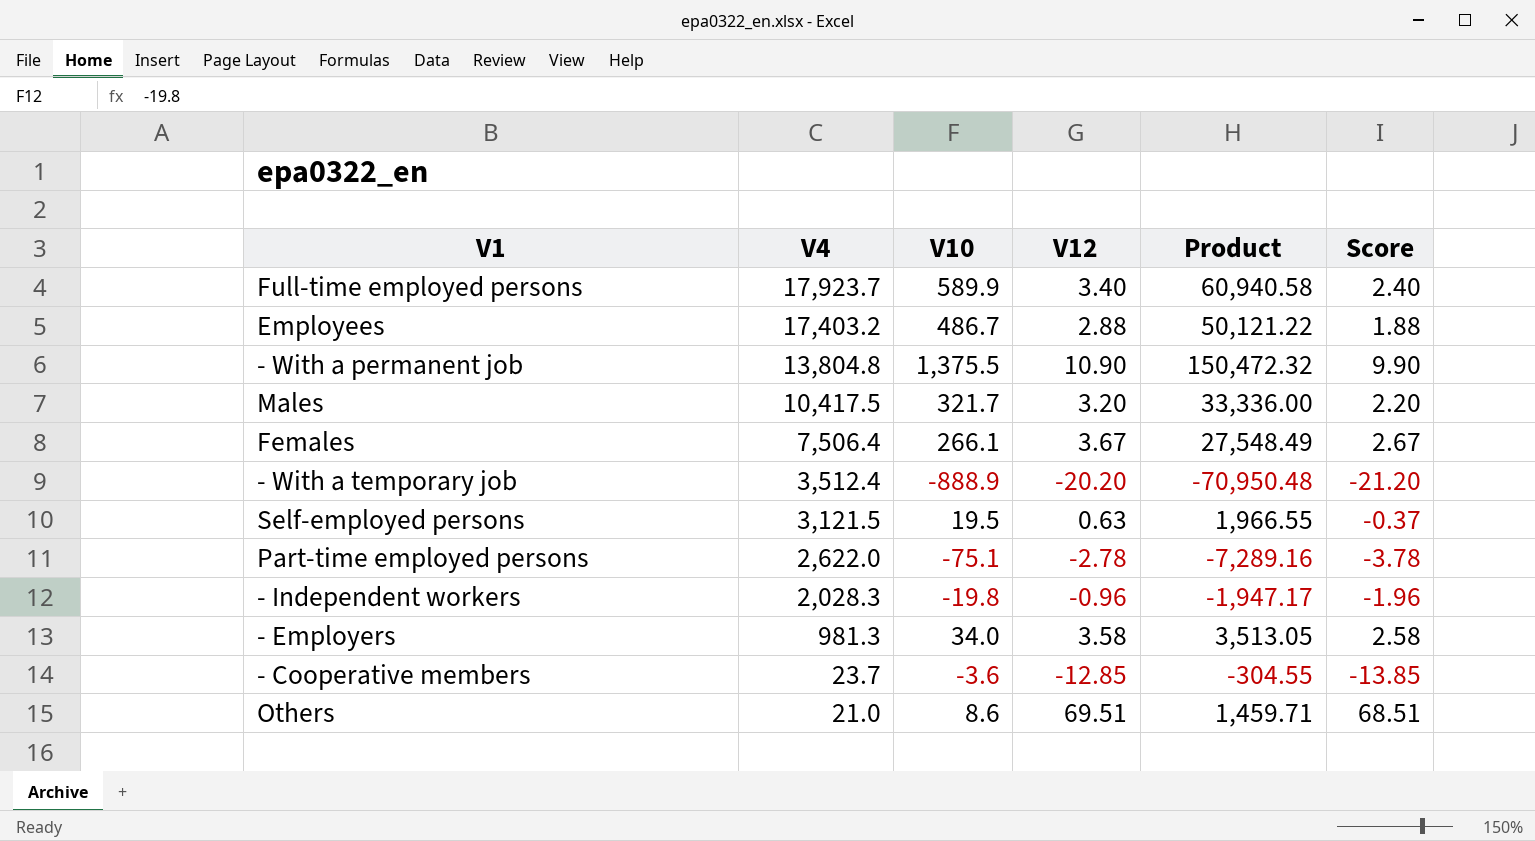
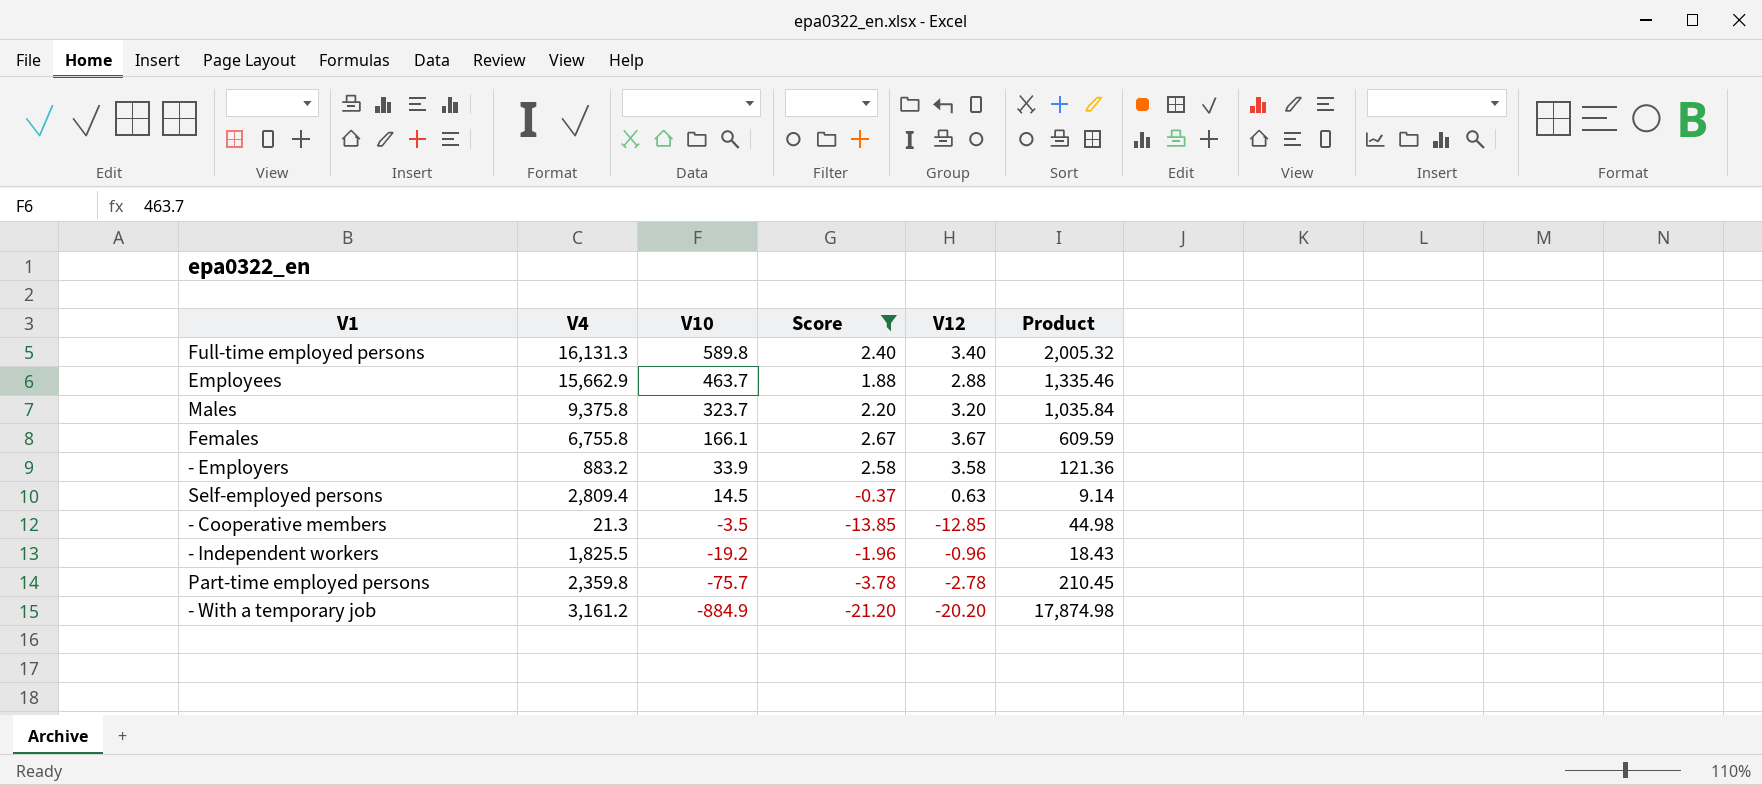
filter: none -> Score <= 2.67
row order: V4 descending -> V10 descending
column Score | position: 6 -> 4
column Product | formula: [V4] * [V12] -> [V10] * [V12]
Full-time employed persons | V4: 17,923.7 -> 16,131.3
Full-time employed persons | V10: 589.9 -> 589.8
Employees | V4: 17,403.2 -> 15,662.9
Employees | V10: 486.7 -> 463.7
Males | V4: 10,417.5 -> 9,375.8
Males | V10: 321.7 -> 323.7
Females | V4: 7,506.4 -> 6,755.8
Females | V10: 266.1 -> 166.1
- Employers | V4: 981.3 -> 883.2
- Employers | V10: 34.0 -> 33.9
Self-employed persons | V4: 3,121.5 -> 2,809.4
Self-employed persons | V10: 19.5 -> 14.5
- Cooperative members | V4: 23.7 -> 21.3
- Cooperative members | V10: -3.6 -> -3.5
- Independent workers | V4: 2,028.3 -> 1,825.5
- Independent workers | V10: -19.8 -> -19.2
Part-time employed persons | V4: 2,622.0 -> 2,359.8
Part-time employed persons | V10: -75.1 -> -75.7
- With a temporary job | V4: 3,512.4 -> 3,161.2
- With a temporary job | V10: -888.9 -> -884.9

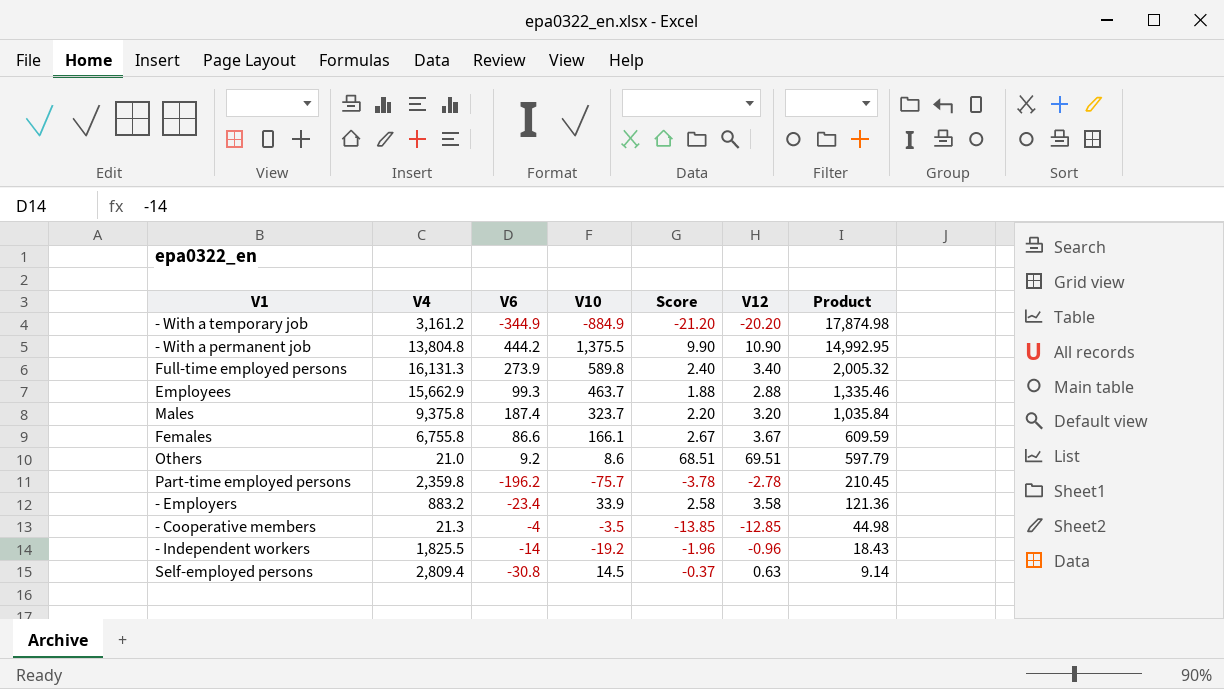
filter: Score <= 2.67 -> none
row order: V10 descending -> Product descending
column V6 | position: none -> 3

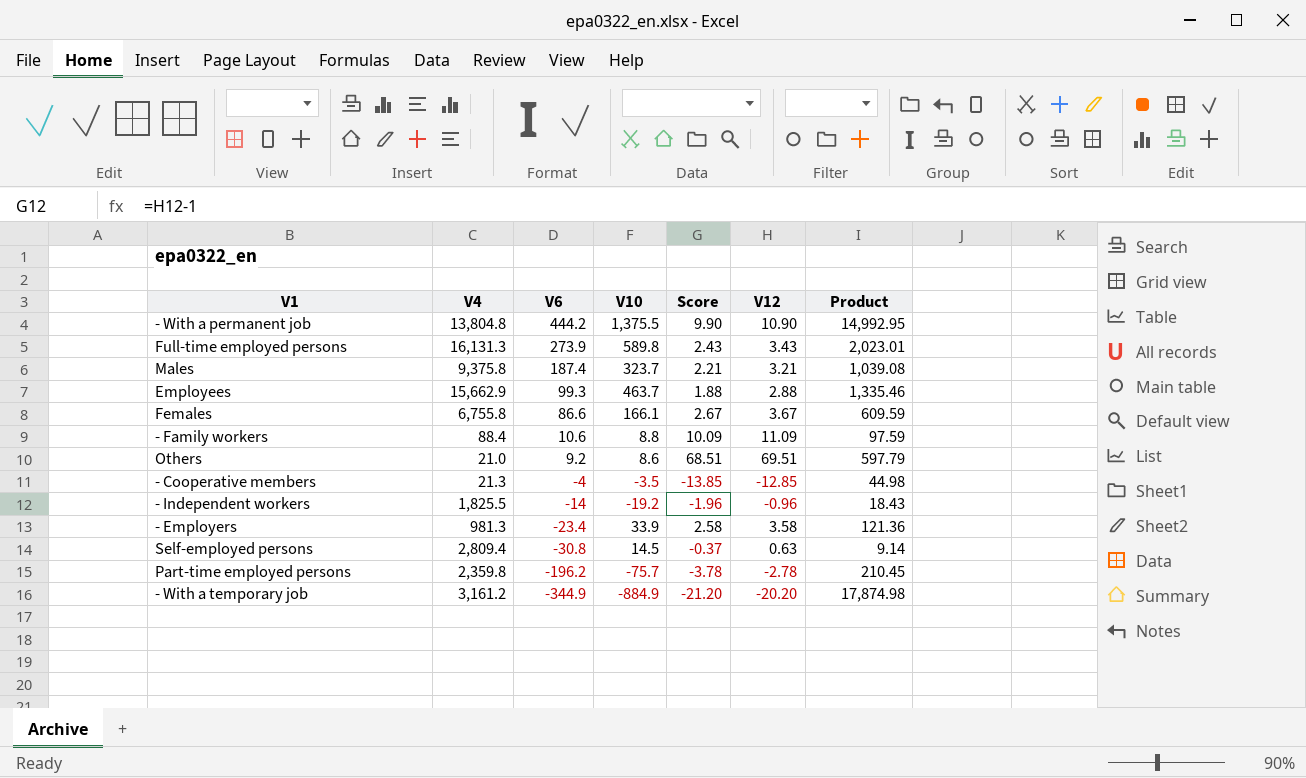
row order: Product descending -> V6 descending
Full-time employed persons | Score: 2.40 -> 2.43
Full-time employed persons | V12: 3.40 -> 3.43
Full-time employed persons | Product: 2,005.32 -> 2,023.01
Males | Score: 2.20 -> 2.21
Males | V12: 3.20 -> 3.21
Males | Product: 1,035.84 -> 1,039.08
row - Family workers: none -> 88.4 | 10.6 | 8.8 | 10.09 | 11.09 | 97.59
- Employers | V4: 883.2 -> 981.3

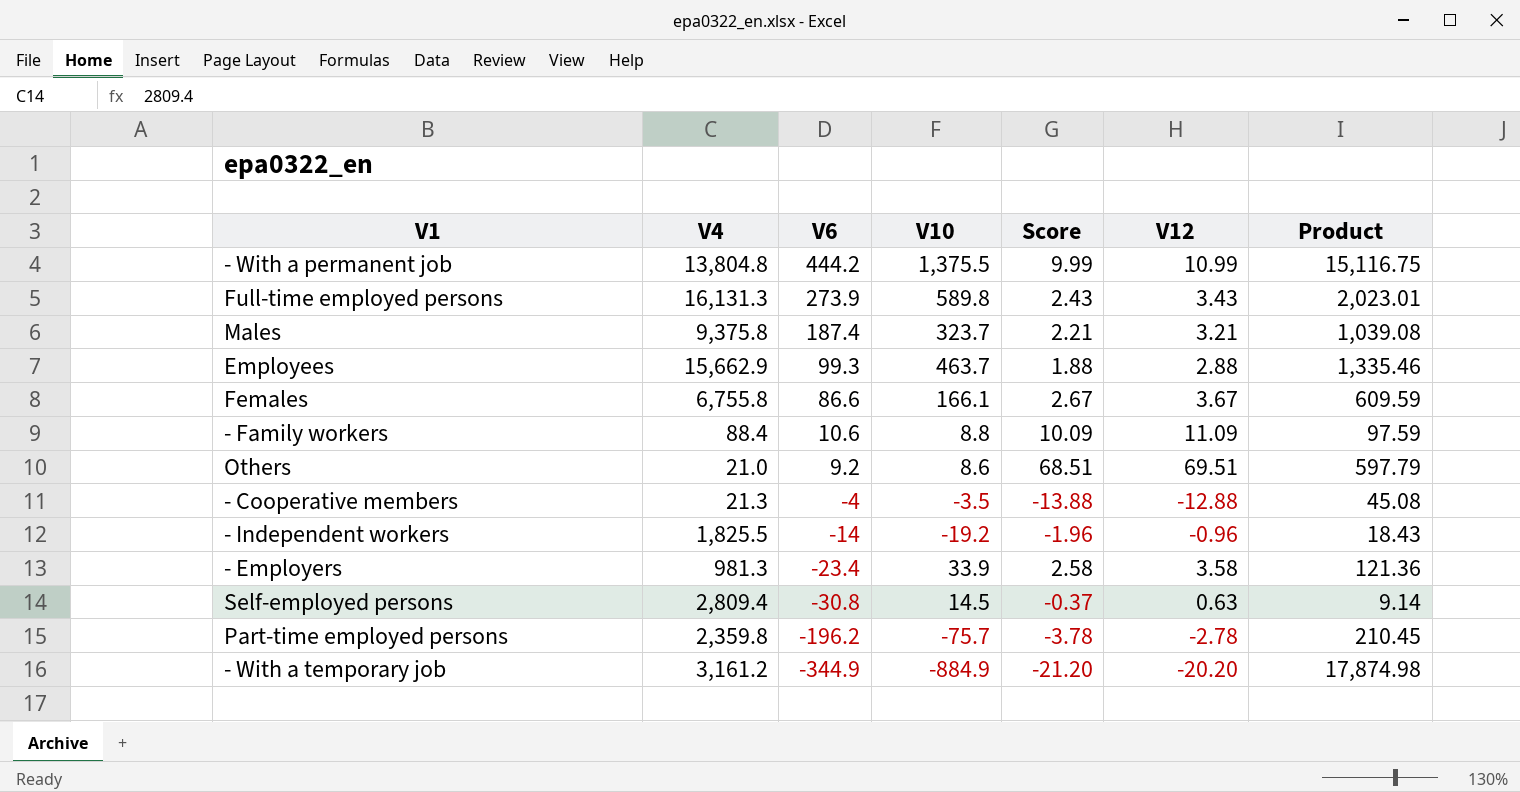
- With a permanent job | Score: 9.90 -> 9.99
- With a permanent job | V12: 10.90 -> 10.99
- With a permanent job | Product: 14,992.95 -> 15,116.75
- Cooperative members | Score: -13.85 -> -13.88
- Cooperative members | V12: -12.85 -> -12.88
- Cooperative members | Product: 44.98 -> 45.08

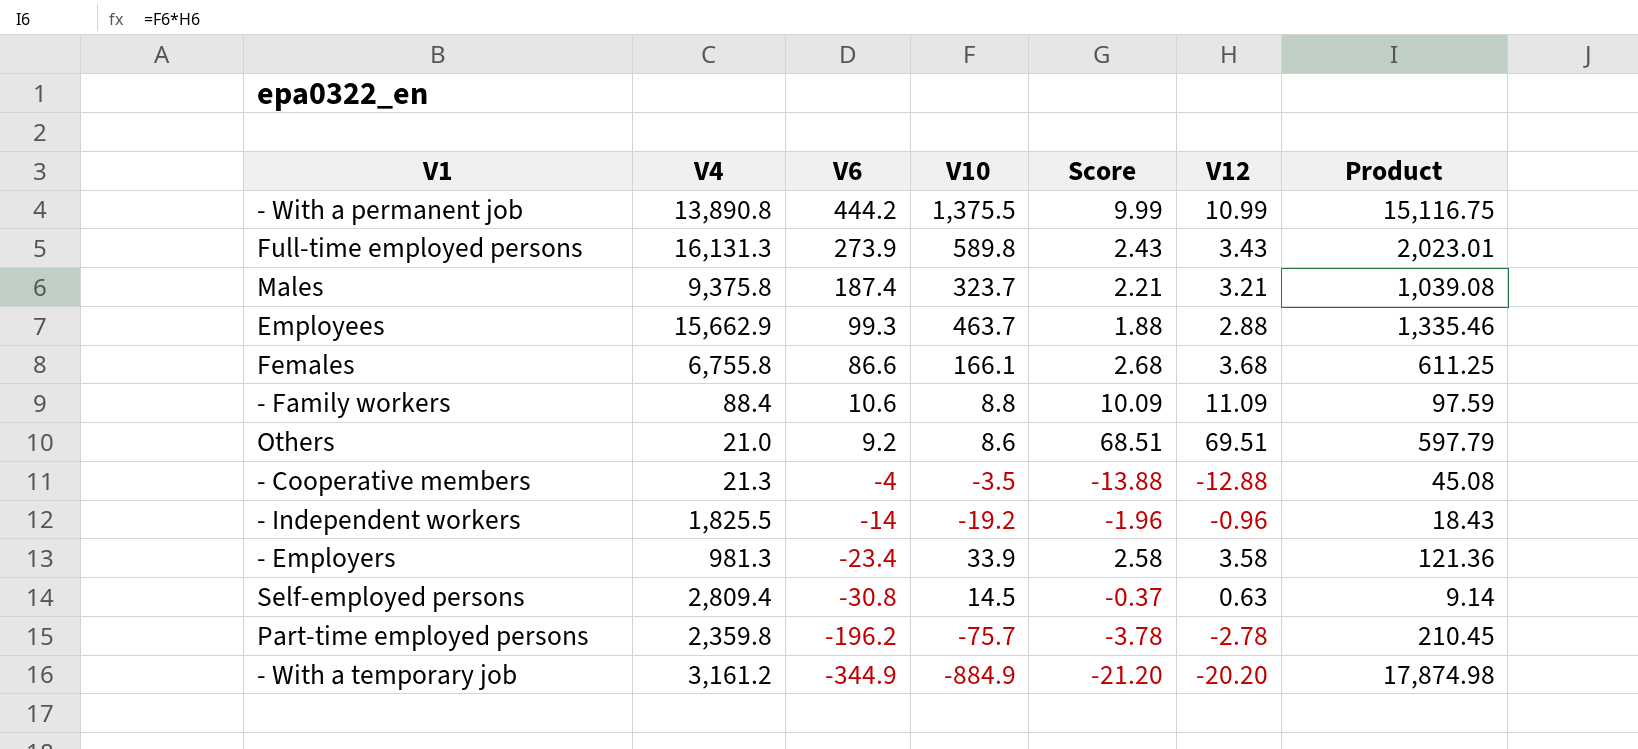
- With a permanent job | V4: 13,804.8 -> 13,890.8
Females | Score: 2.67 -> 2.68
Females | V12: 3.67 -> 3.68
Females | Product: 609.59 -> 611.25

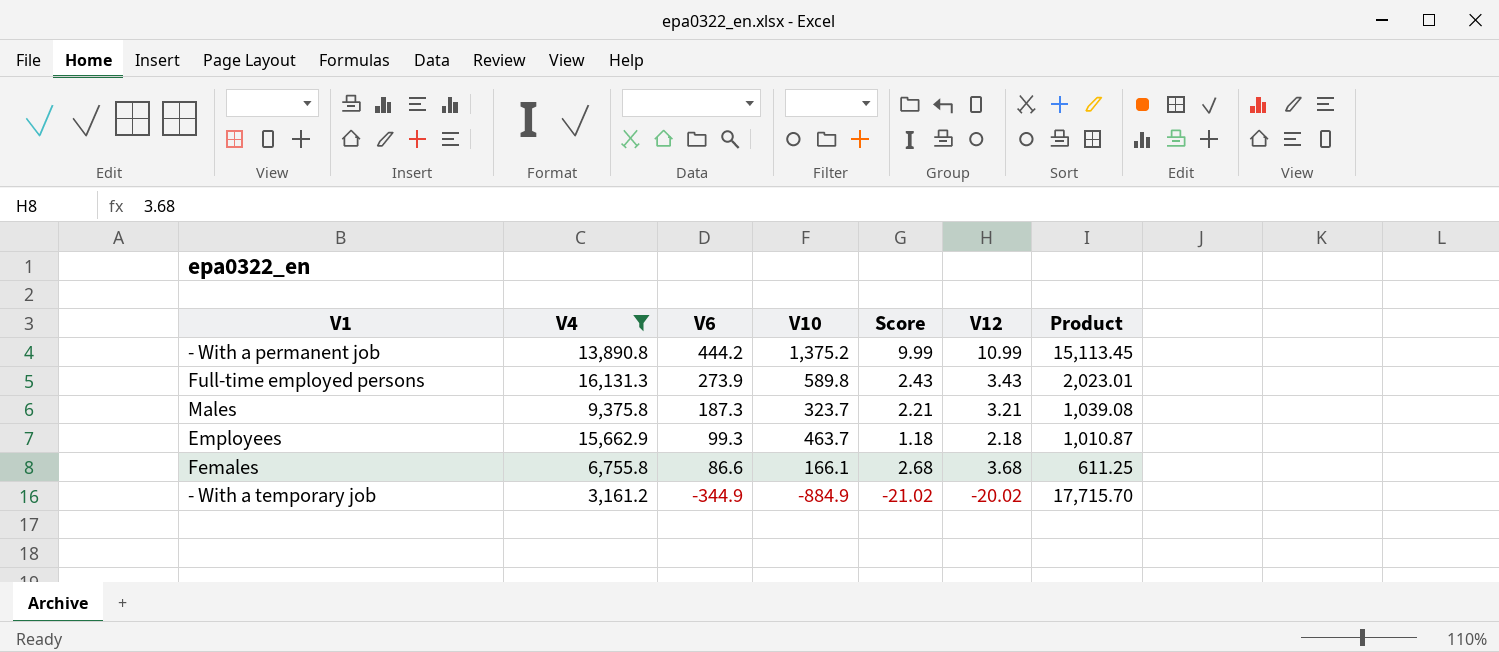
filter: none -> V4 >= 3,161.2
- With a permanent job | V10: 1,375.5 -> 1,375.2
- With a permanent job | Product: 15,116.75 -> 15,113.45
Males | V6: 187.4 -> 187.3
Employees | Score: 1.88 -> 1.18
Employees | V12: 2.88 -> 2.18
Employees | Product: 1,335.46 -> 1,010.87
- With a temporary job | Score: -21.20 -> -21.02
- With a temporary job | V12: -20.20 -> -20.02
- With a temporary job | Product: 17,874.98 -> 17,715.70

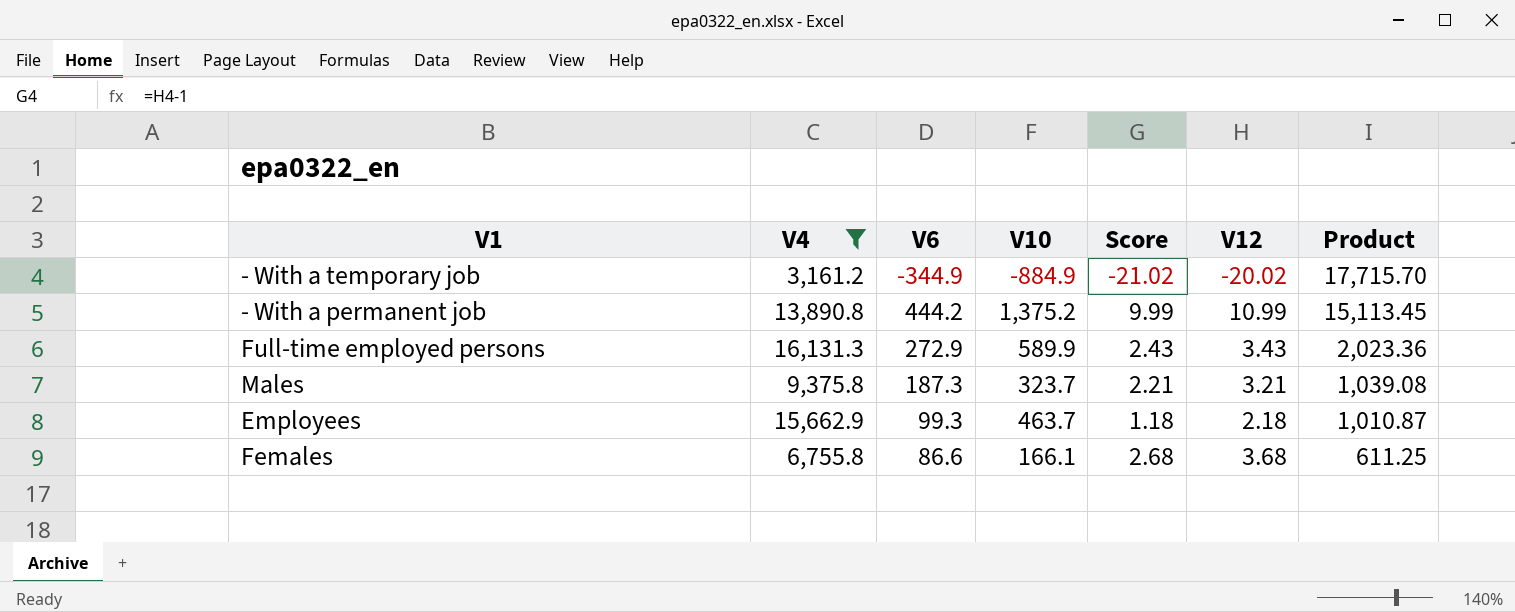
row order: V6 descending -> Product descending
Full-time employed persons | V6: 273.9 -> 272.9
Full-time employed persons | V10: 589.8 -> 589.9
Full-time employed persons | Product: 2,023.01 -> 2,023.36

